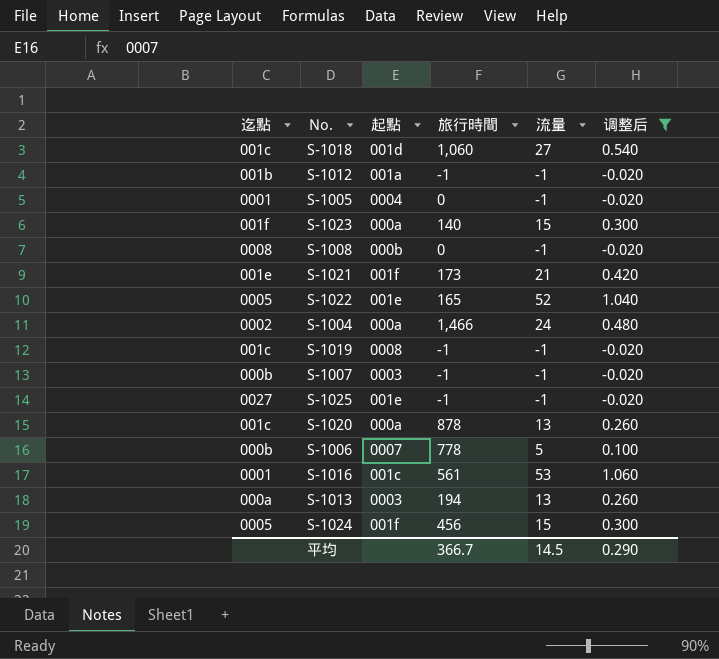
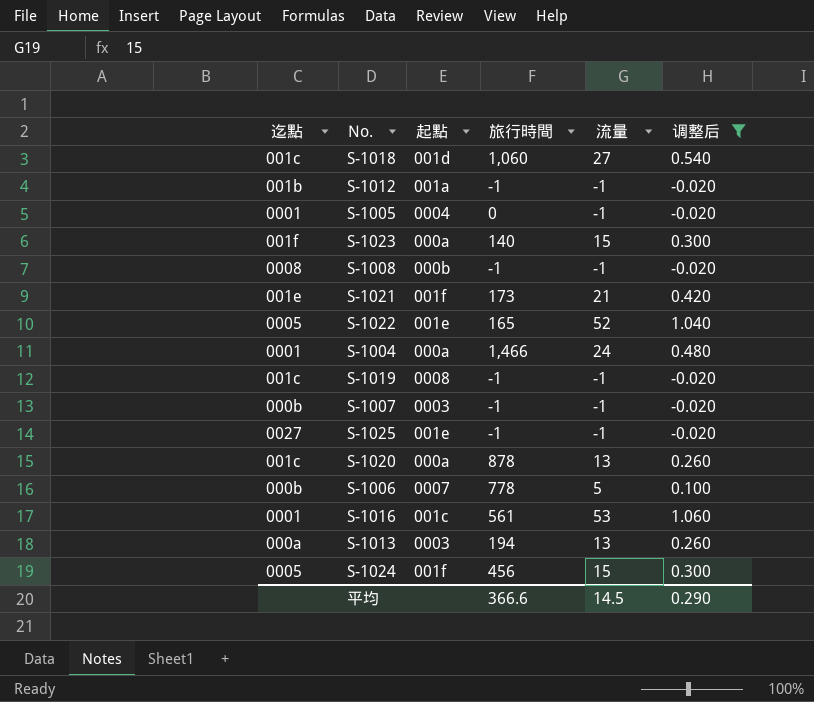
S-1008 | 旅行時間: 0 -> -1
S-1004 | 迄點: 0002 -> 0001
平均 | 旅行時間: 366.7 -> 366.6

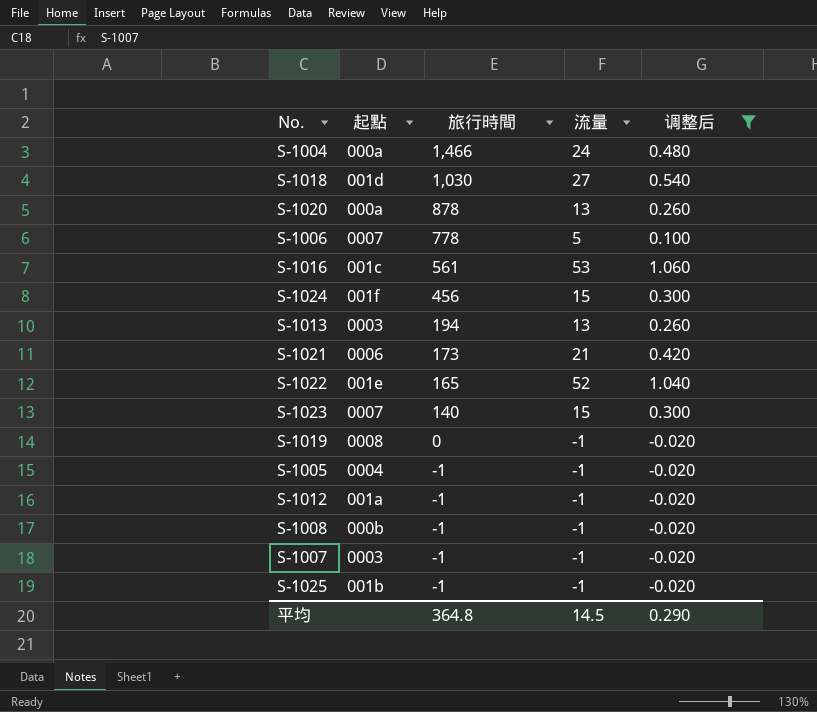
row order: none -> 旅行時間 descending
column 迄點 | position: 1 -> none
S-1018 | 旅行時間: 1,060 -> 1,030
S-1021 | 起點: 001f -> 0006
S-1023 | 起點: 000a -> 0007
S-1019 | 旅行時間: -1 -> 0
S-1005 | 旅行時間: 0 -> -1
S-1025 | 起點: 001e -> 001b
平均 | 旅行時間: 366.6 -> 364.8

